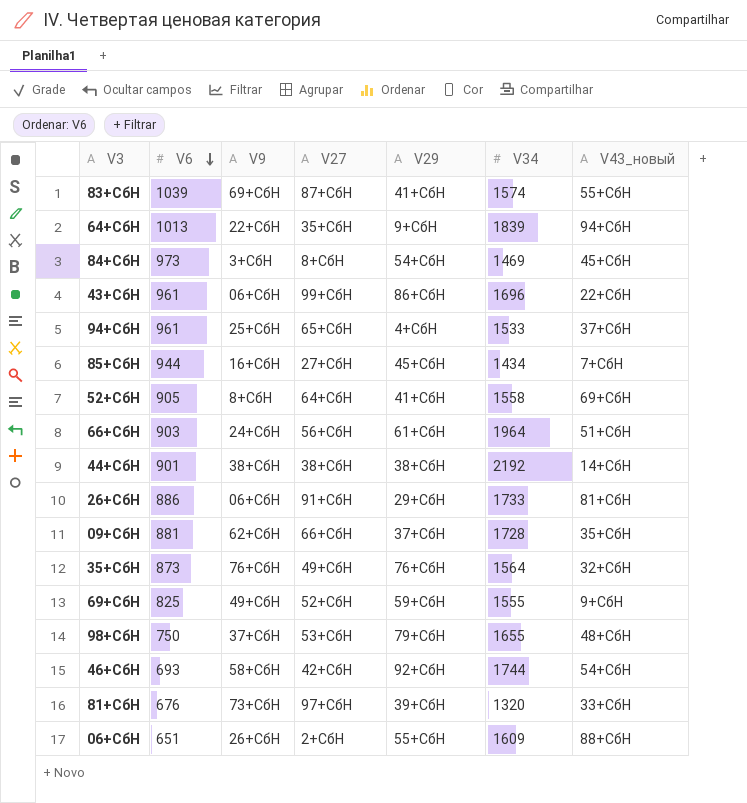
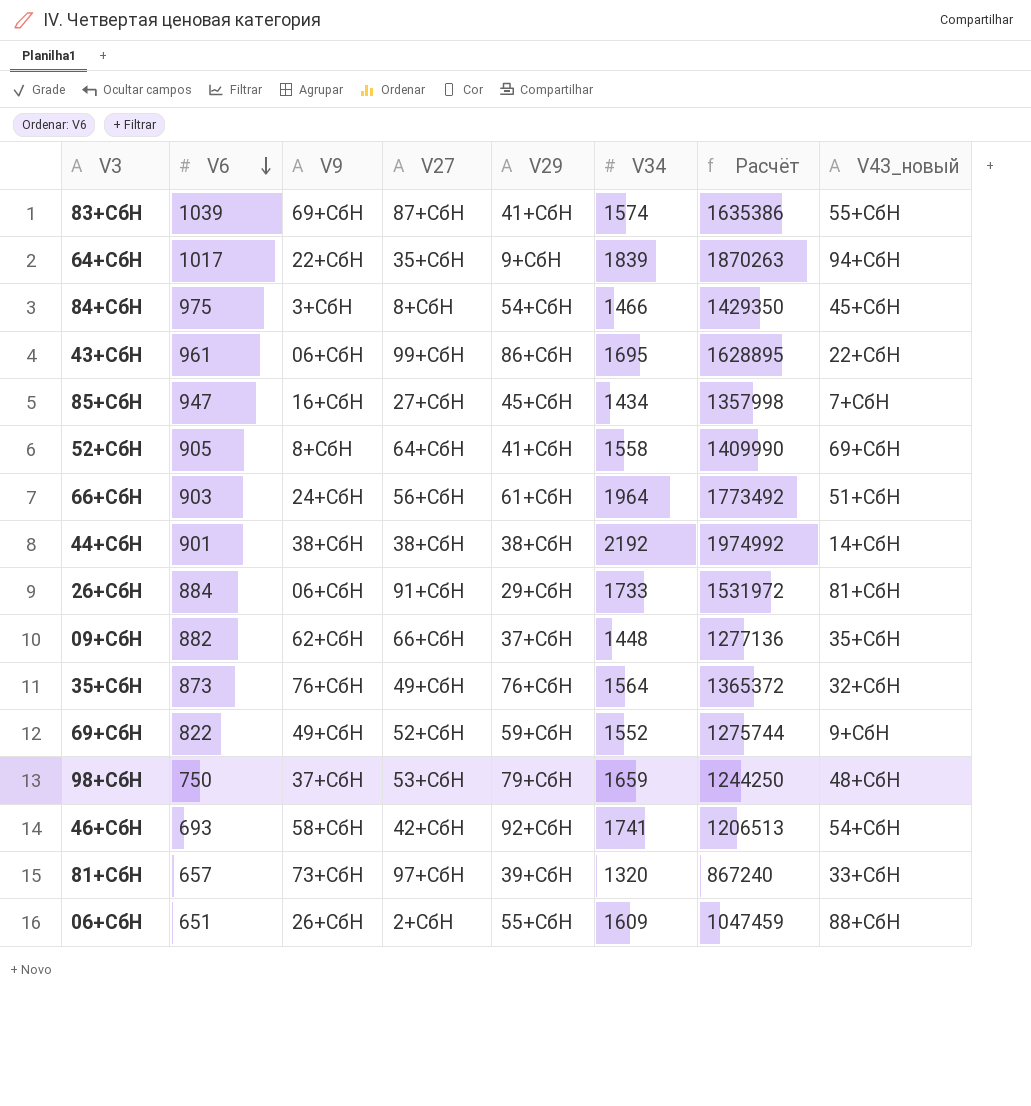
column Расчёт | formula: none -> [V6] * [V34]
row 94+СбН: 961 | 25+СбН | 65+СбН | 4+СбН | 1533 | 37+СбН -> none
64+СбН | V6: 1013 -> 1017
84+СбН | V6: 973 -> 975
84+СбН | V34: 1469 -> 1466
43+СбН | V34: 1696 -> 1695
85+СбН | V6: 944 -> 947
26+СбН | V6: 886 -> 884
09+СбН | V6: 881 -> 882
09+СбН | V34: 1728 -> 1448
69+СбН | V6: 825 -> 822
69+СбН | V34: 1555 -> 1552
98+СбН | V34: 1655 -> 1659
46+СбН | V34: 1744 -> 1741
81+СбН | V6: 676 -> 657

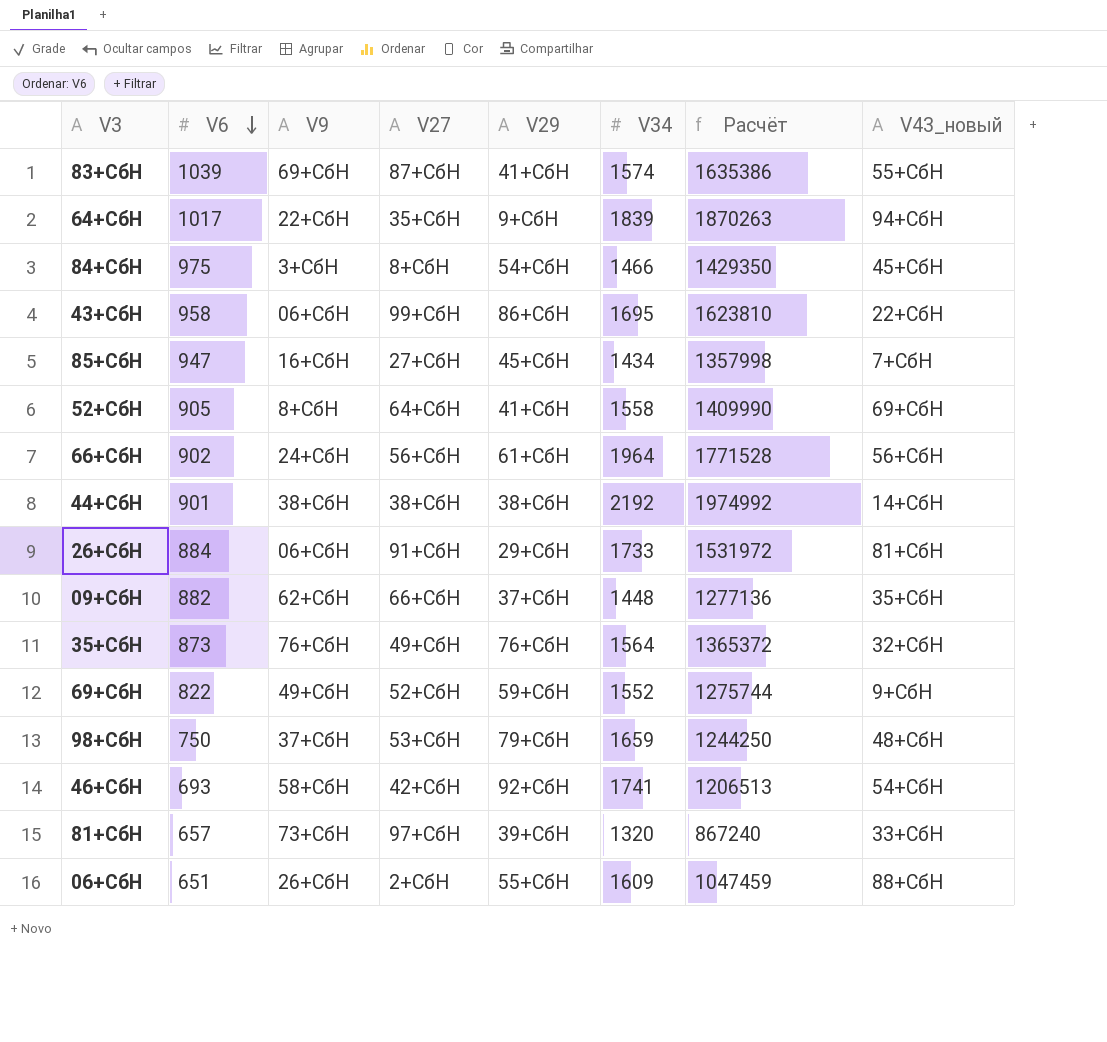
43+СбН | V6: 961 -> 958
43+СбН | Расчёт: 1628895 -> 1623810
66+СбН | V6: 903 -> 902
66+СбН | Расчёт: 1773492 -> 1771528
66+СбН | V43_новый: 51+СбН -> 56+СбН

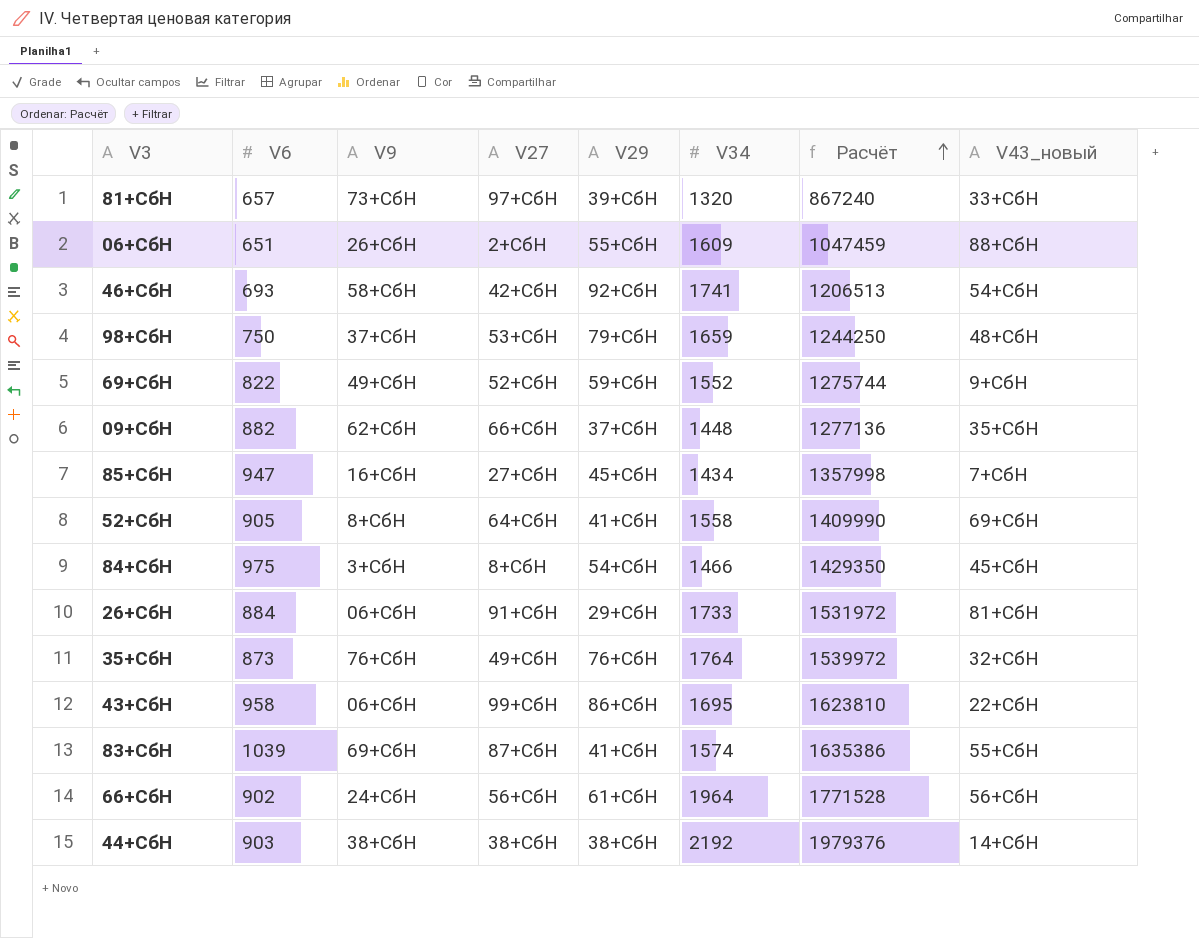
row order: V6 descending -> Расчёт ascending
row 64+СбН: 1017 | 22+СбН | 35+СбН | 9+СбН | 1839 | 1870263 | 94+СбН -> none
35+СбН | V34: 1564 -> 1764
35+СбН | Расчёт: 1365372 -> 1539972
44+СбН | V6: 901 -> 903
44+СбН | Расчёт: 1974992 -> 1979376

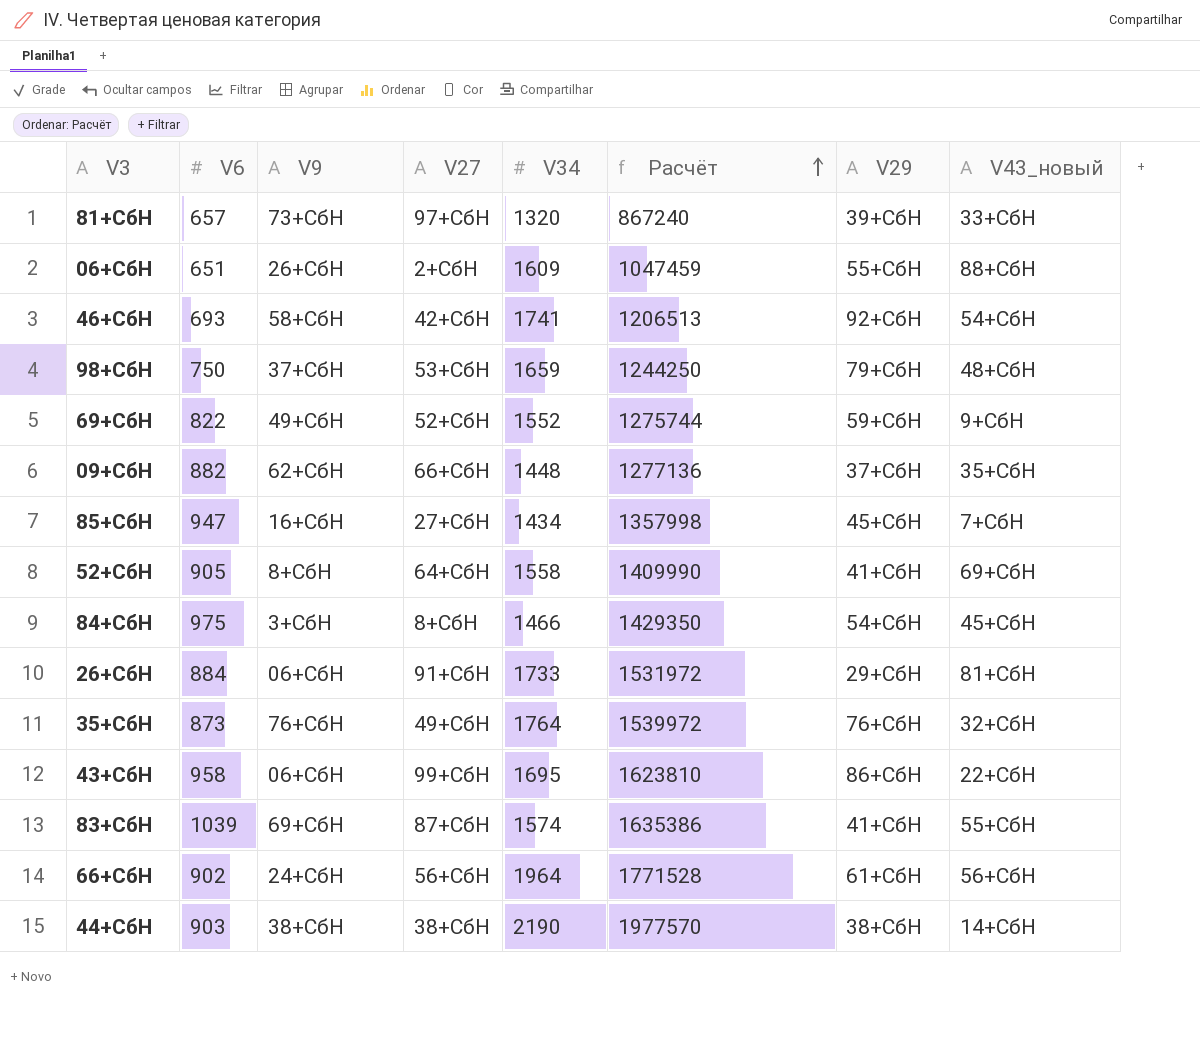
column V29 | position: 5 -> 7
44+СбН | V34: 2192 -> 2190
44+СбН | Расчёт: 1979376 -> 1977570

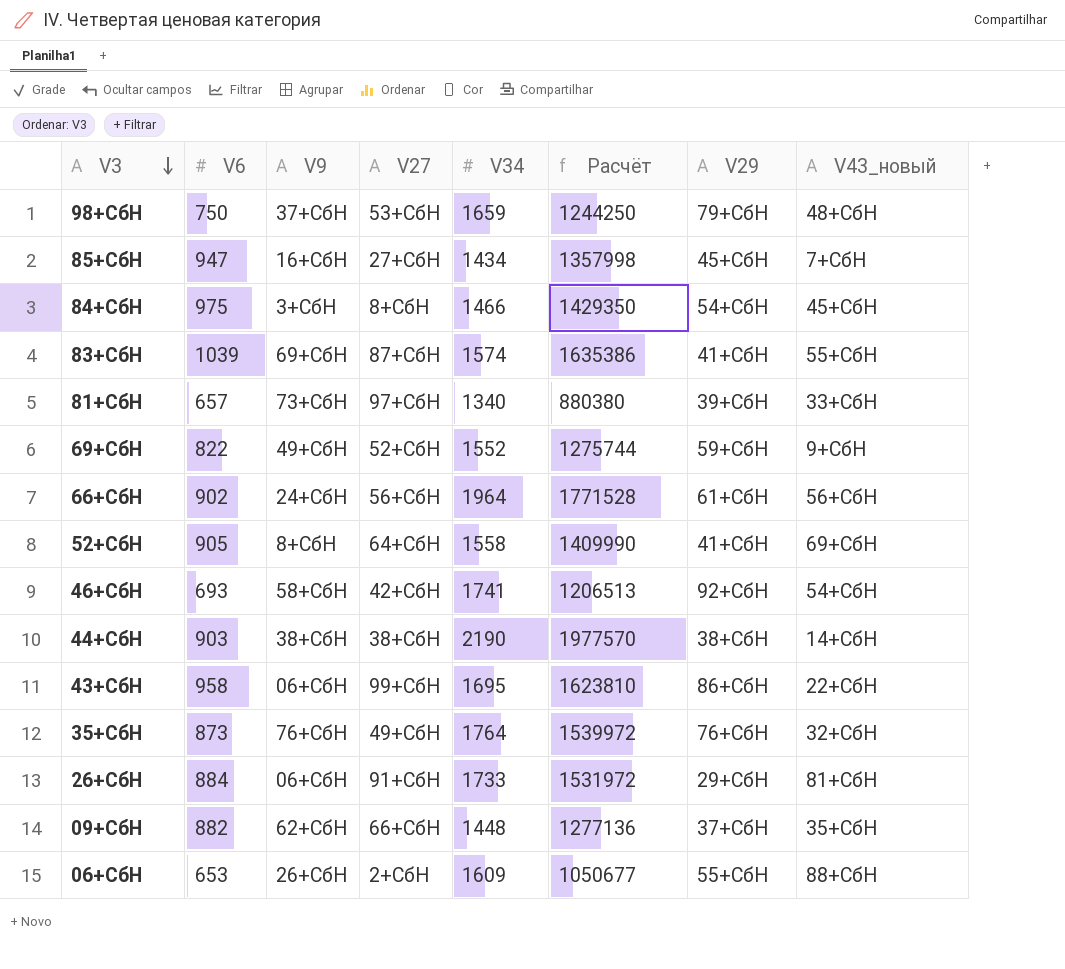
row order: Расчёт ascending -> V3 descending
81+СбН | V34: 1320 -> 1340
81+СбН | Расчёт: 867240 -> 880380
06+СбН | V6: 651 -> 653
06+СбН | Расчёт: 1047459 -> 1050677

